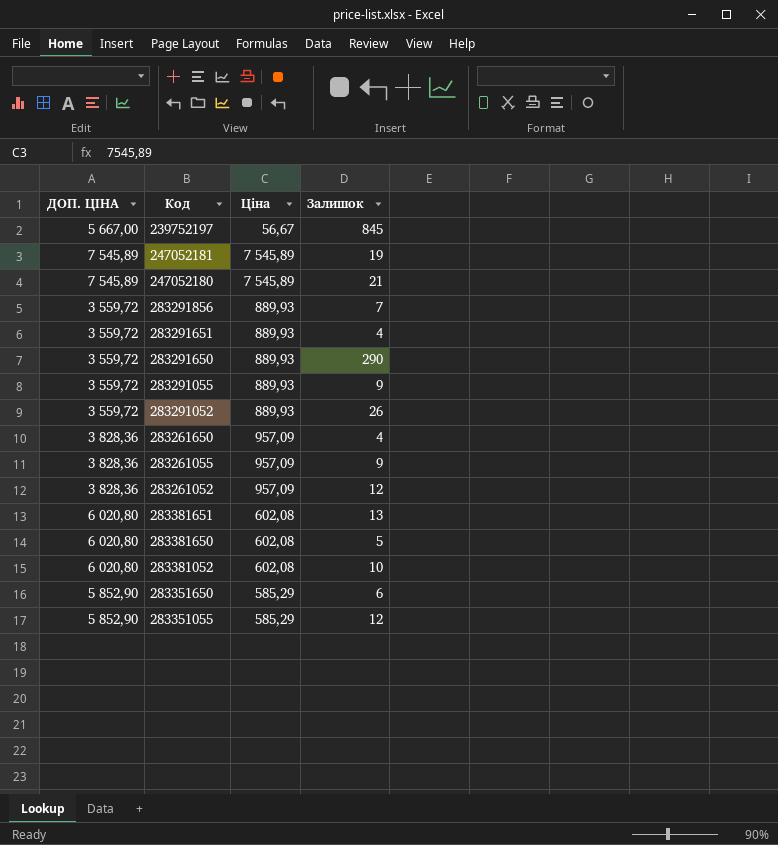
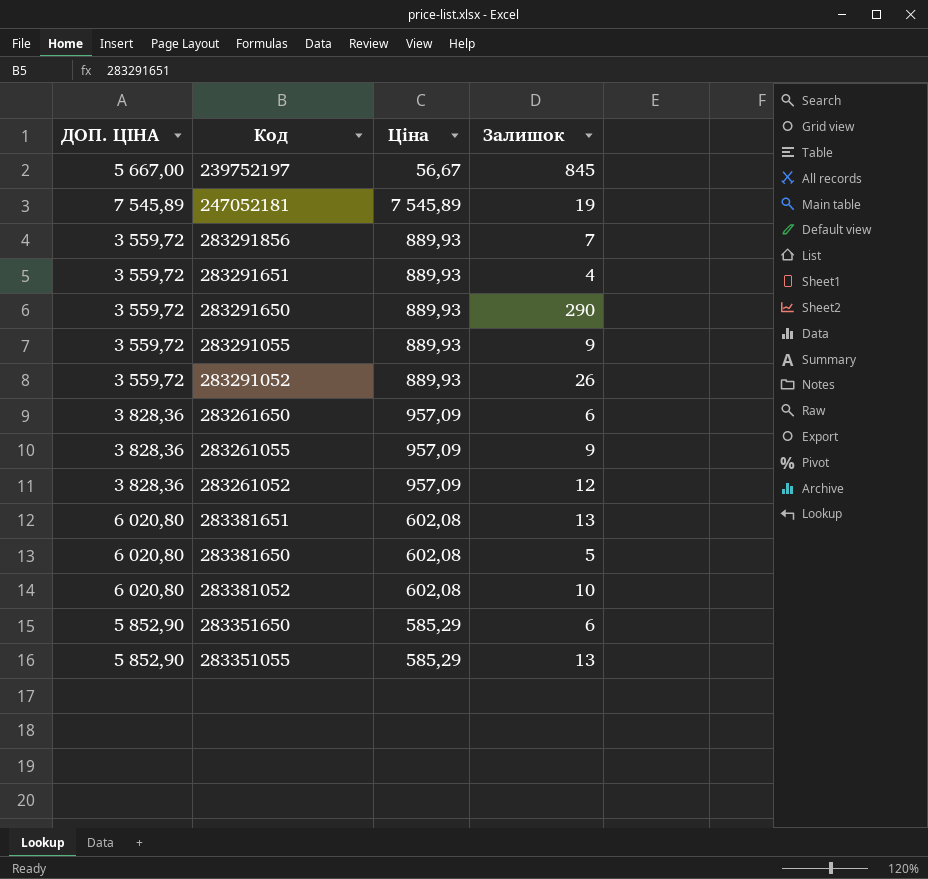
row 247052180: 7 545,89 | 7 545,89 | 21 -> none
283261650 | Залишок: 4 -> 6
283351055 | Залишок: 12 -> 13

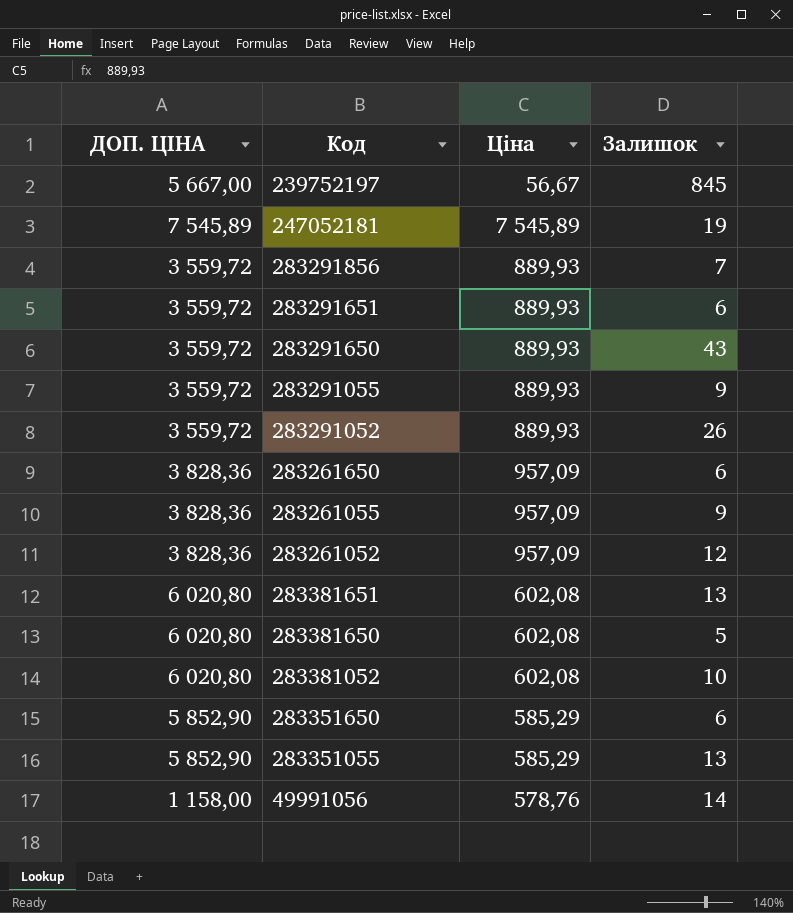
283291651 | Залишок: 4 -> 6
283291650 | Залишок: 290 -> 43
row 49991056: none -> 1 158,00 | 578,76 | 14

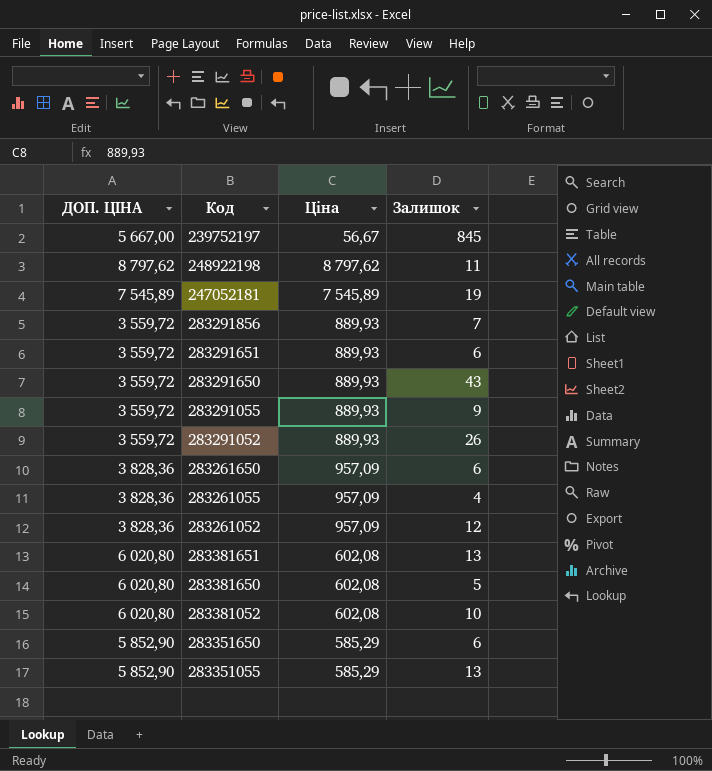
row 49991056: 1 158,00 | 578,76 | 14 -> none
row 248922198: none -> 8 797,62 | 8 797,62 | 11
283261055 | Залишок: 9 -> 4

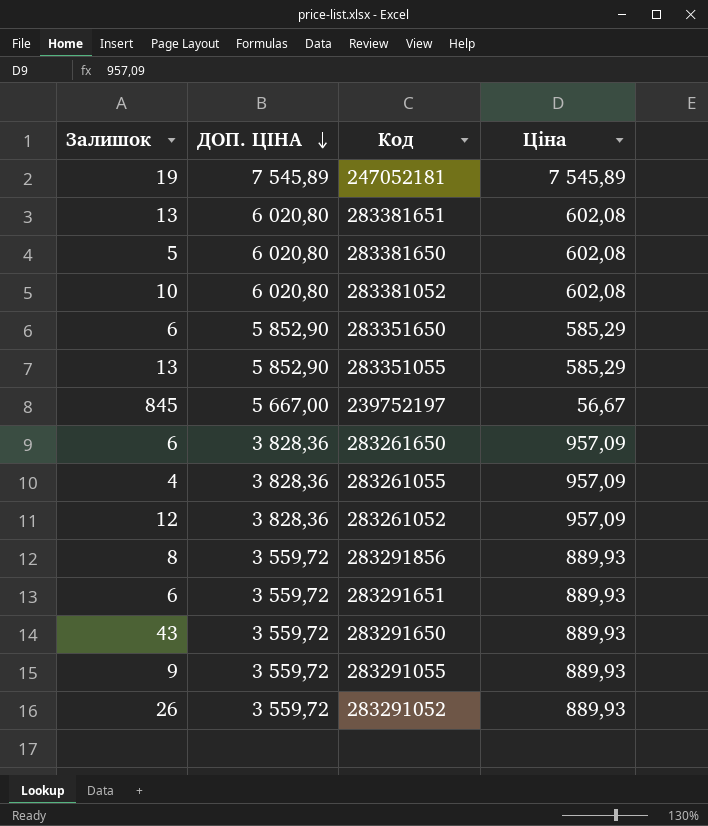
row order: none -> ДОП. ЦІНА descending
column Залишок | position: 4 -> 1
row 248922198: 8 797,62 | 8 797,62 | 11 -> none
283291856 | Залишок: 7 -> 8

